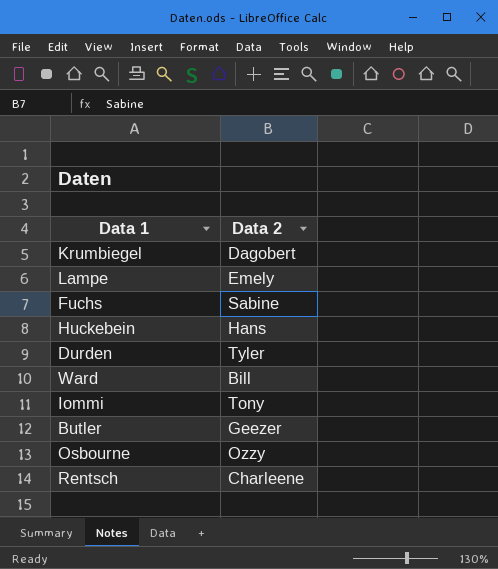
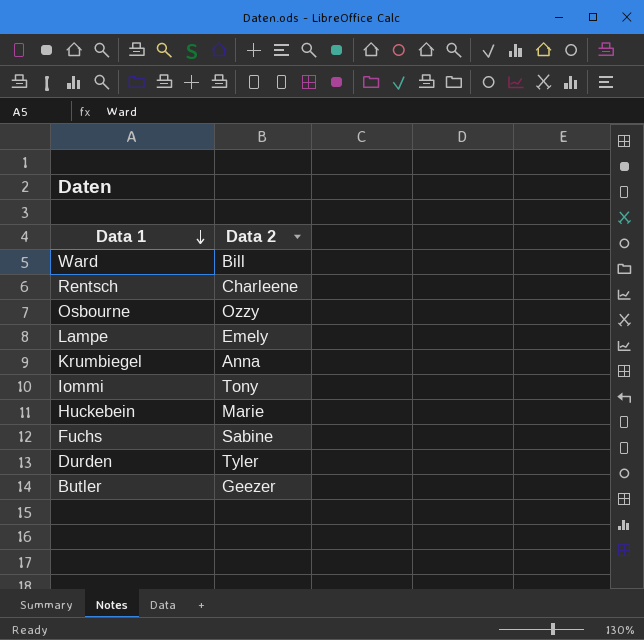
row order: none -> Data 1 descending
Krumbiegel | Data 2: Dagobert -> Anna
Huckebein | Data 2: Hans -> Marie

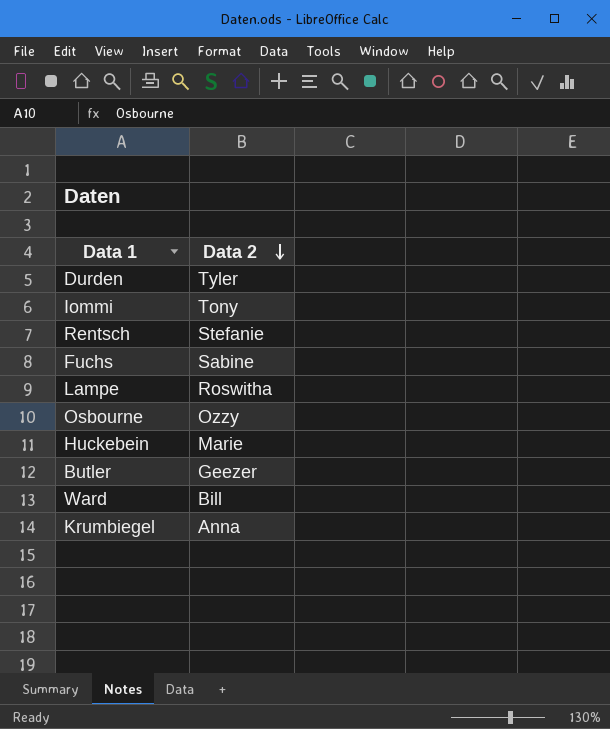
row order: Data 1 descending -> Data 2 descending
Rentsch | Data 2: Charleene -> Stefanie
Lampe | Data 2: Emely -> Roswitha

